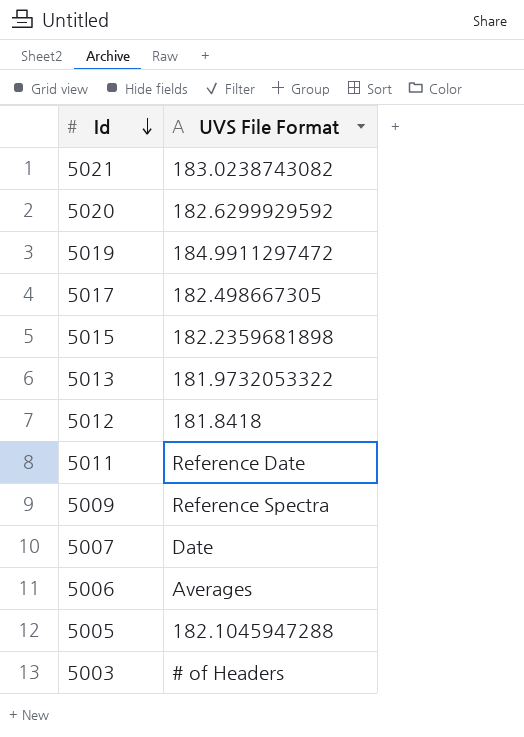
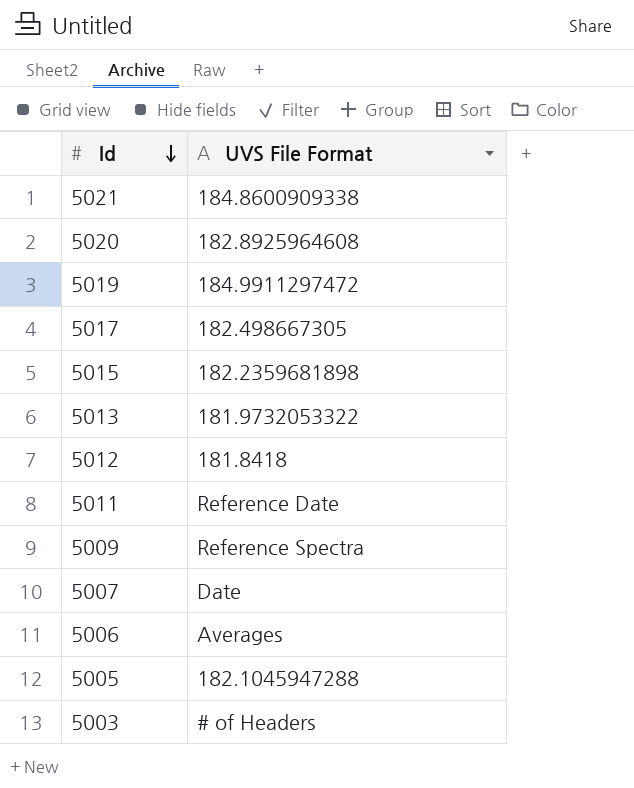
5021 | UVS File Format: 183.0238743082 -> 184.8600909338
5020 | UVS File Format: 182.6299929592 -> 182.8925964608

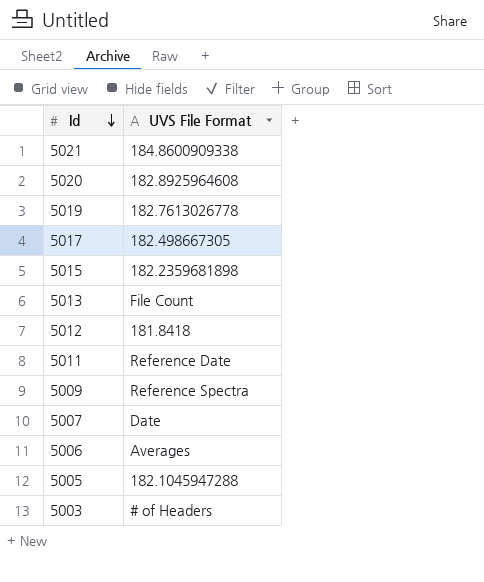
5019 | UVS File Format: 184.9911297472 -> 182.7613026778
5013 | UVS File Format: 181.9732053322 -> File Count

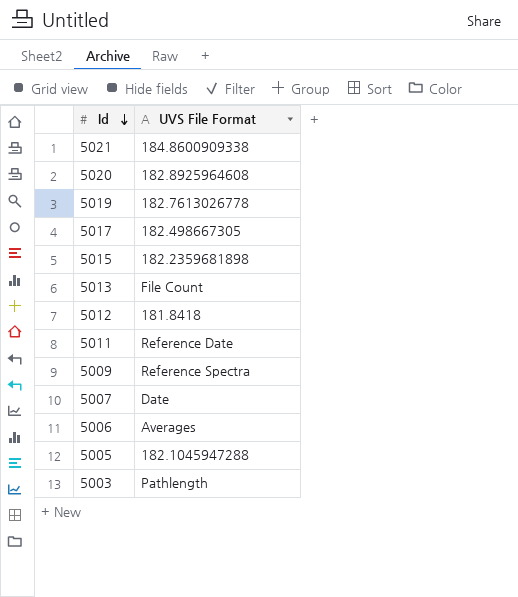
5003 | UVS File Format: # of Headers -> Pathlength

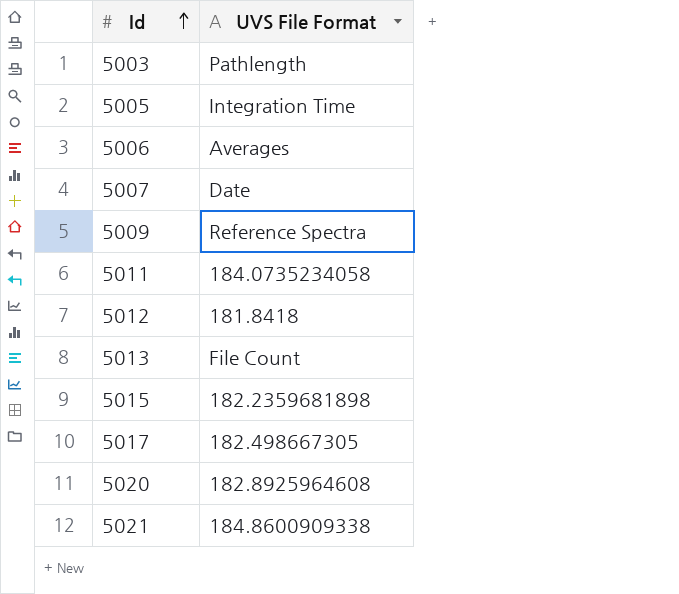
row order: Id descending -> Id ascending
row 5019: 182.7613026778 -> none
5005 | UVS File Format: 182.1045947288 -> Integration Time
5011 | UVS File Format: Reference Date -> 184.0735234058

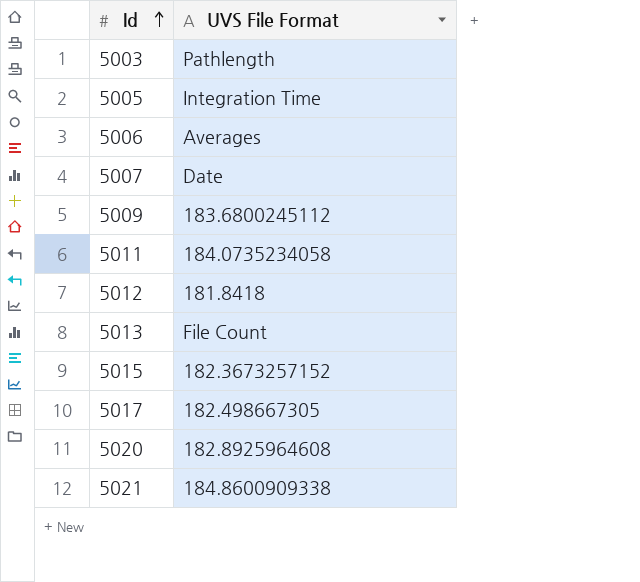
5009 | UVS File Format: Reference Spectra -> 183.6800245112
5015 | UVS File Format: 182.2359681898 -> 182.3673257152

